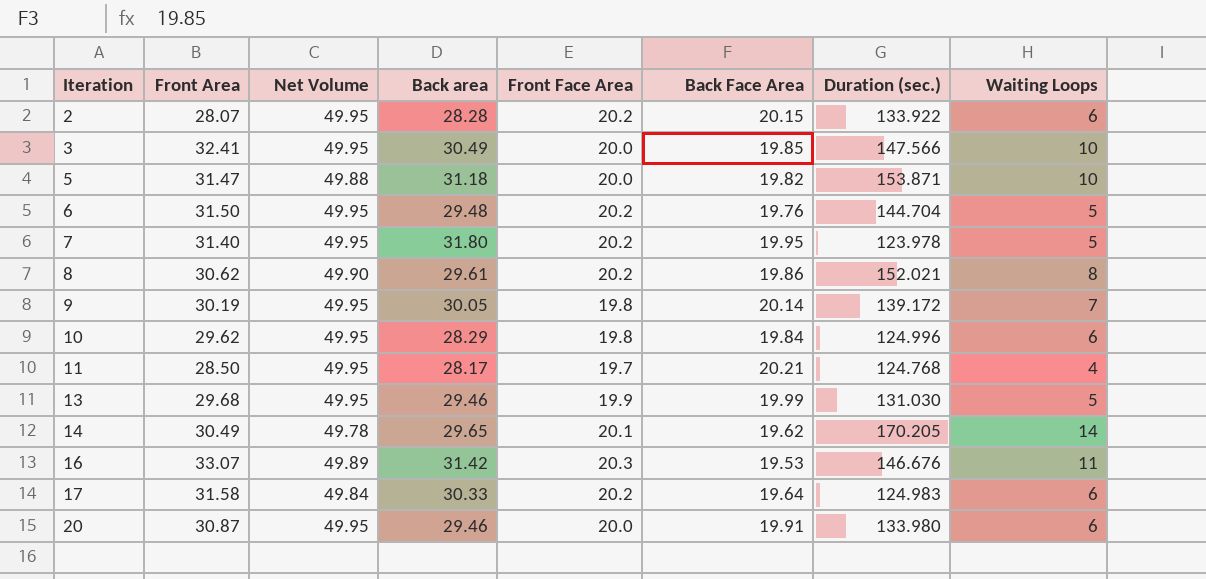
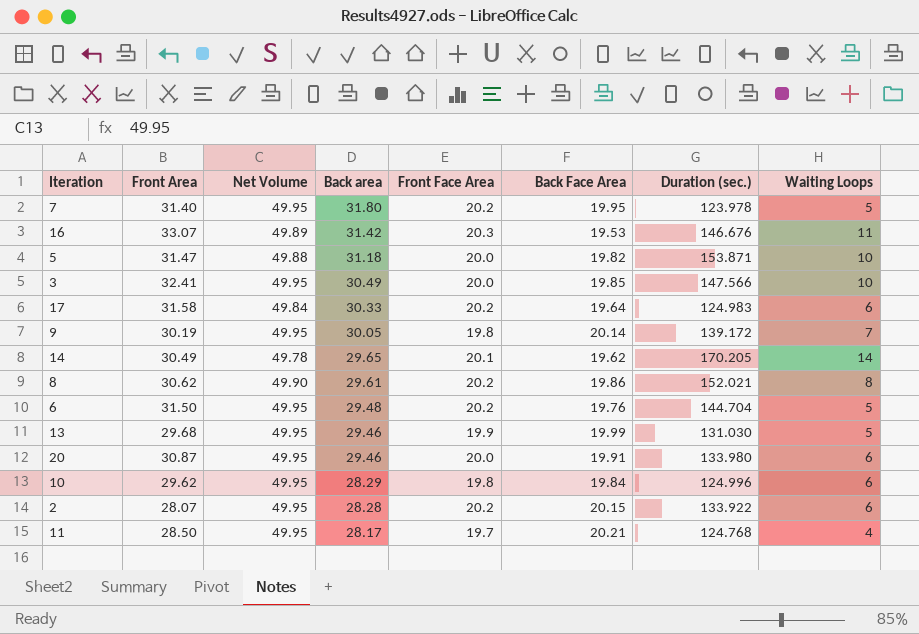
row order: Iteration ascending -> Back area descending

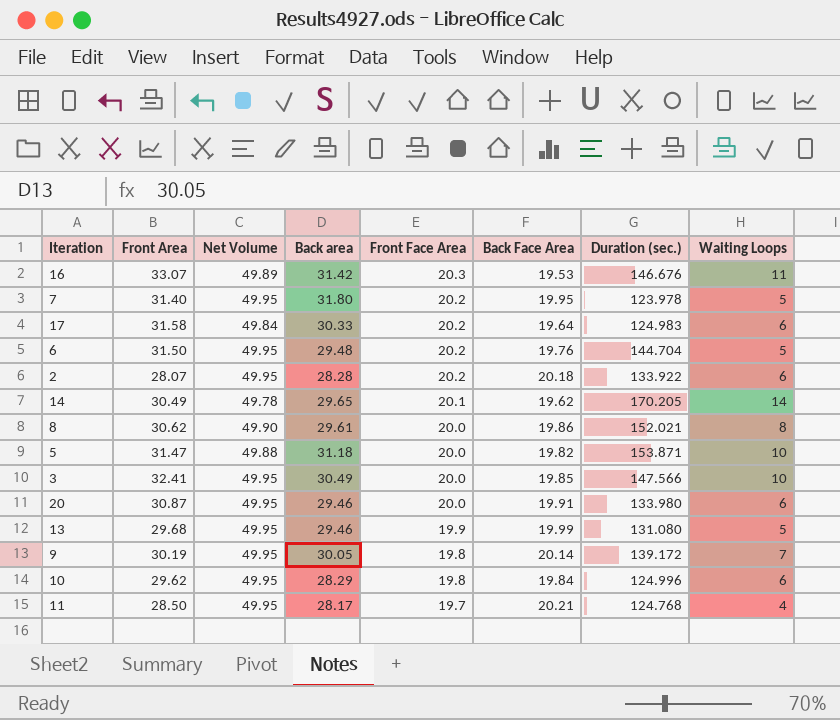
row order: Back area descending -> Front Face Area descending
2 | Back Face Area: 20.15 -> 20.18
8 | Front Face Area: 20.2 -> 20.0
13 | Duration (sec.): 131.030 -> 131.080

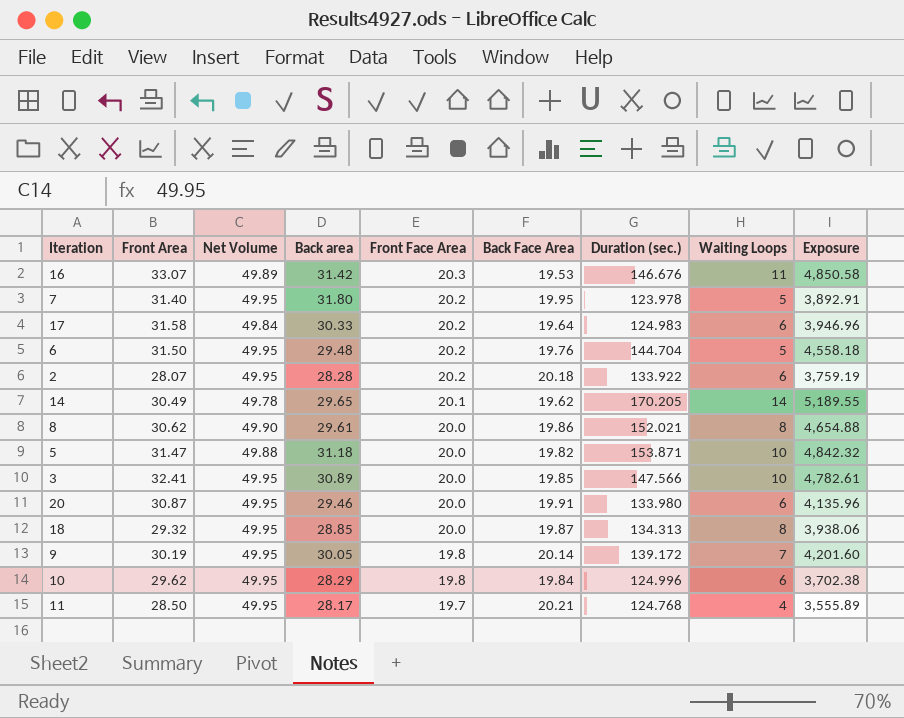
column Exposure | formula: none -> [Front Area] * [Duration (sec.)]
row 13: 29.68 | 49.95 | 29.46 | 19.9 | 19.99 | 131.080 | 5 -> none
3 | Back area: 30.49 -> 30.89
row 18: none -> 29.32 | 49.95 | 28.85 | 20.0 | 19.87 | 134.313 | 8 | 3,938.06

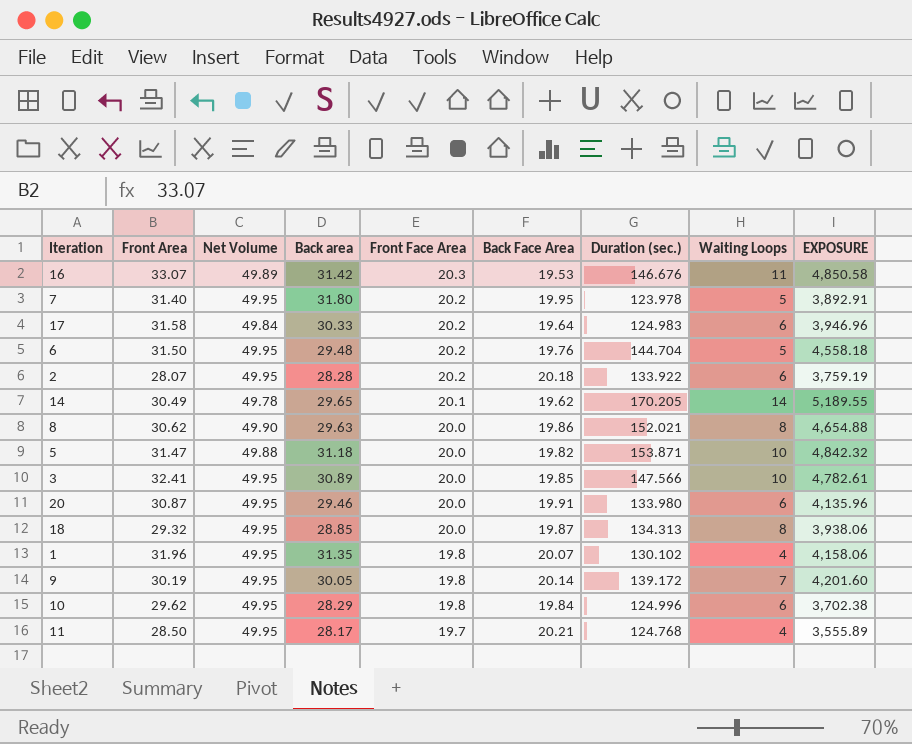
column name: Exposure -> EXPOSURE
8 | Back area: 29.61 -> 29.63
row 1: none -> 31.96 | 49.95 | 31.35 | 19.8 | 20.07 | 130.102 | 4 | 4,158.06

